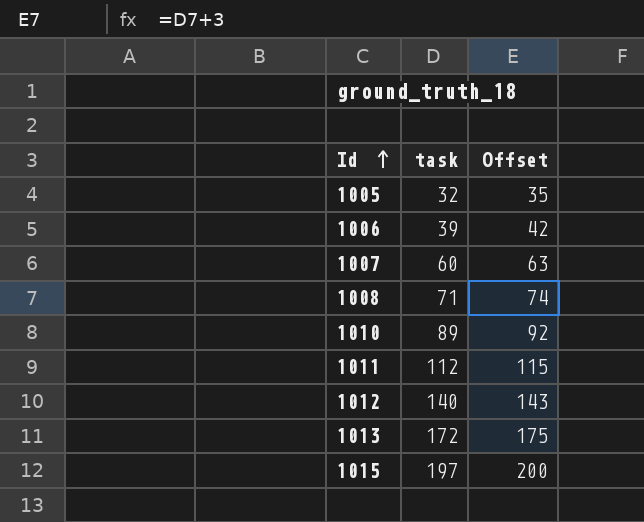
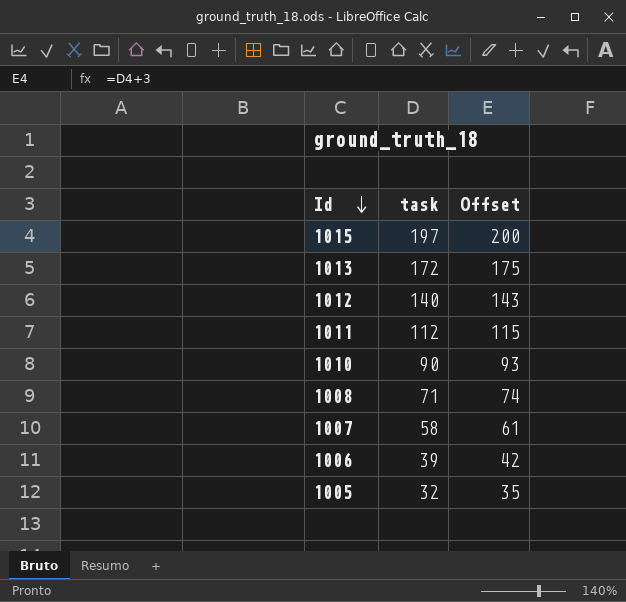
row order: Id ascending -> Id descending
1010 | task: 89 -> 90
1010 | Offset: 92 -> 93
1007 | task: 60 -> 58
1007 | Offset: 63 -> 61

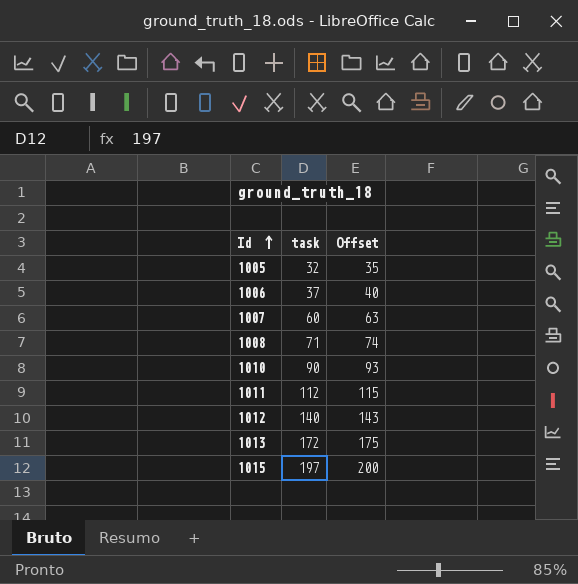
row order: Id descending -> Id ascending
1006 | task: 39 -> 37
1006 | Offset: 42 -> 40
1007 | task: 58 -> 60
1007 | Offset: 61 -> 63

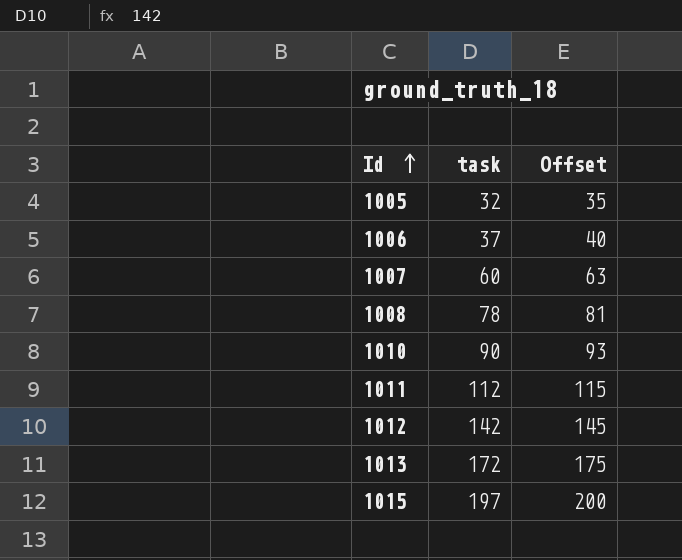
1008 | task: 71 -> 78
1008 | Offset: 74 -> 81
1012 | task: 140 -> 142
1012 | Offset: 143 -> 145

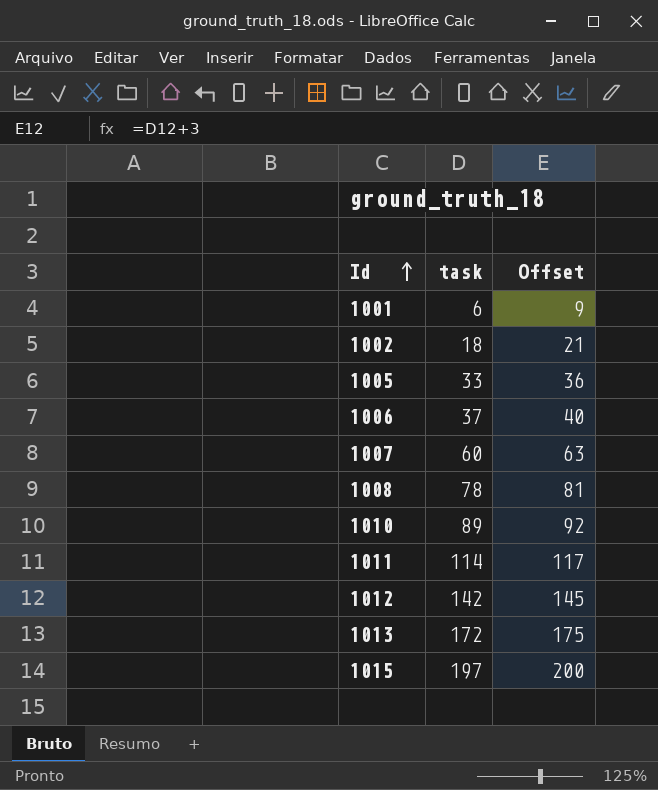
row 1001: none -> 6 | 9
row 1002: none -> 18 | 21
1005 | task: 32 -> 33
1005 | Offset: 35 -> 36
1010 | task: 90 -> 89
1010 | Offset: 93 -> 92
1011 | task: 112 -> 114
1011 | Offset: 115 -> 117

